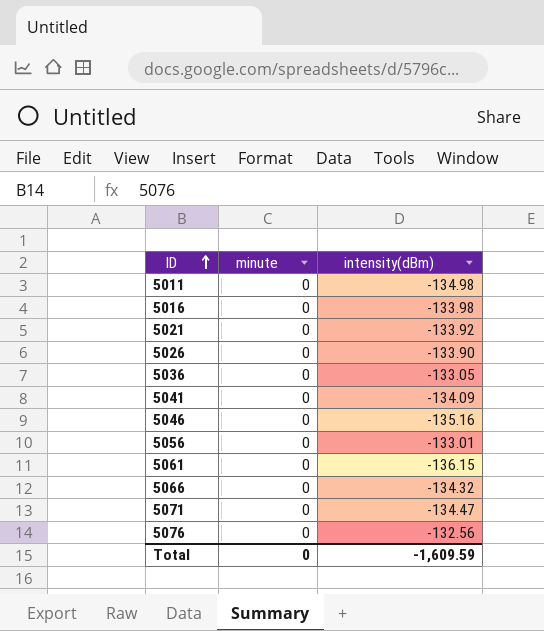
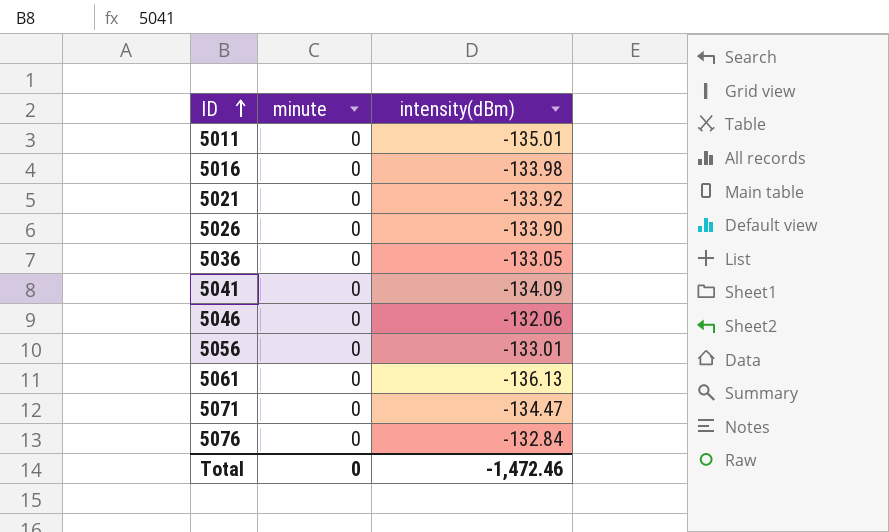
row 5066: 0 | -134.32 -> none
5011 | intensity(dBm): -134.98 -> -135.01
5046 | intensity(dBm): -135.16 -> -132.06
5061 | intensity(dBm): -136.15 -> -136.13
5076 | intensity(dBm): -132.56 -> -132.84
Total | intensity(dBm): -1,609.59 -> -1,472.46

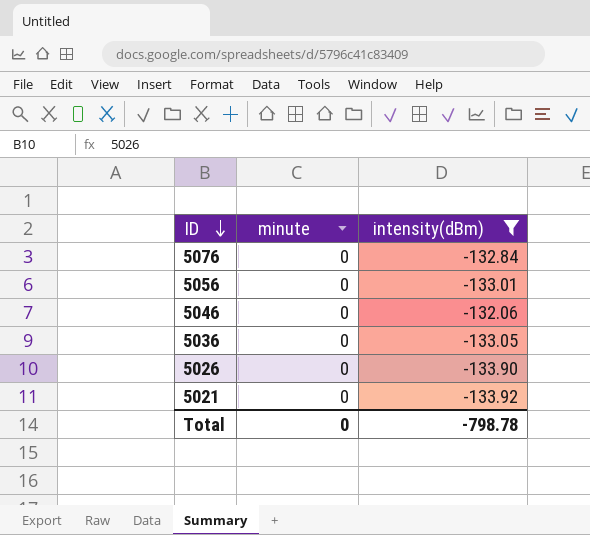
filter: none -> intensity(dBm) >= -133.92
row order: ID ascending -> ID descending
Total | intensity(dBm): -1,472.46 -> -798.78

